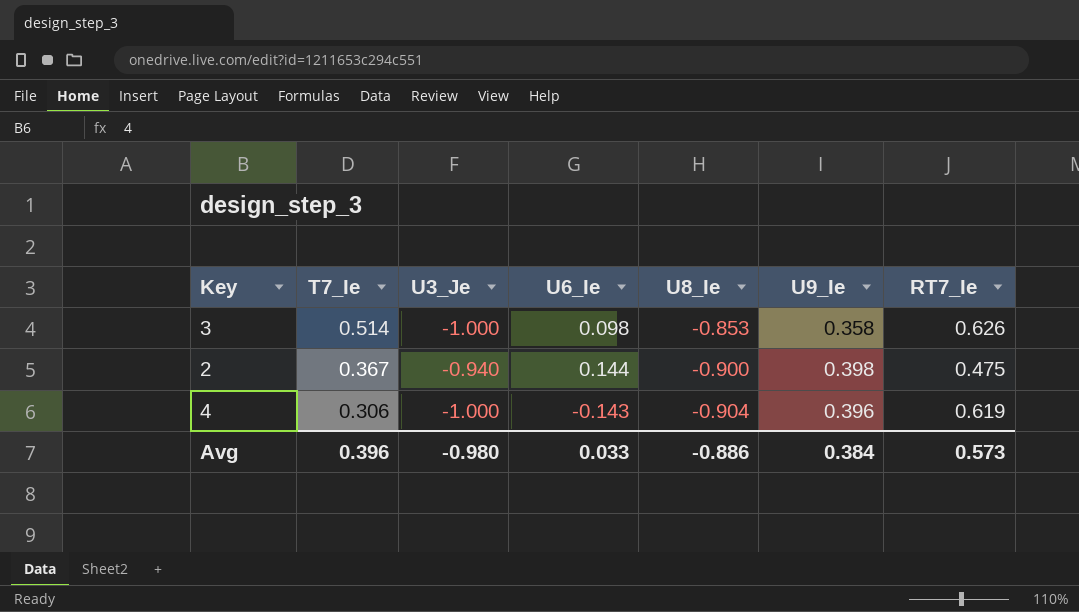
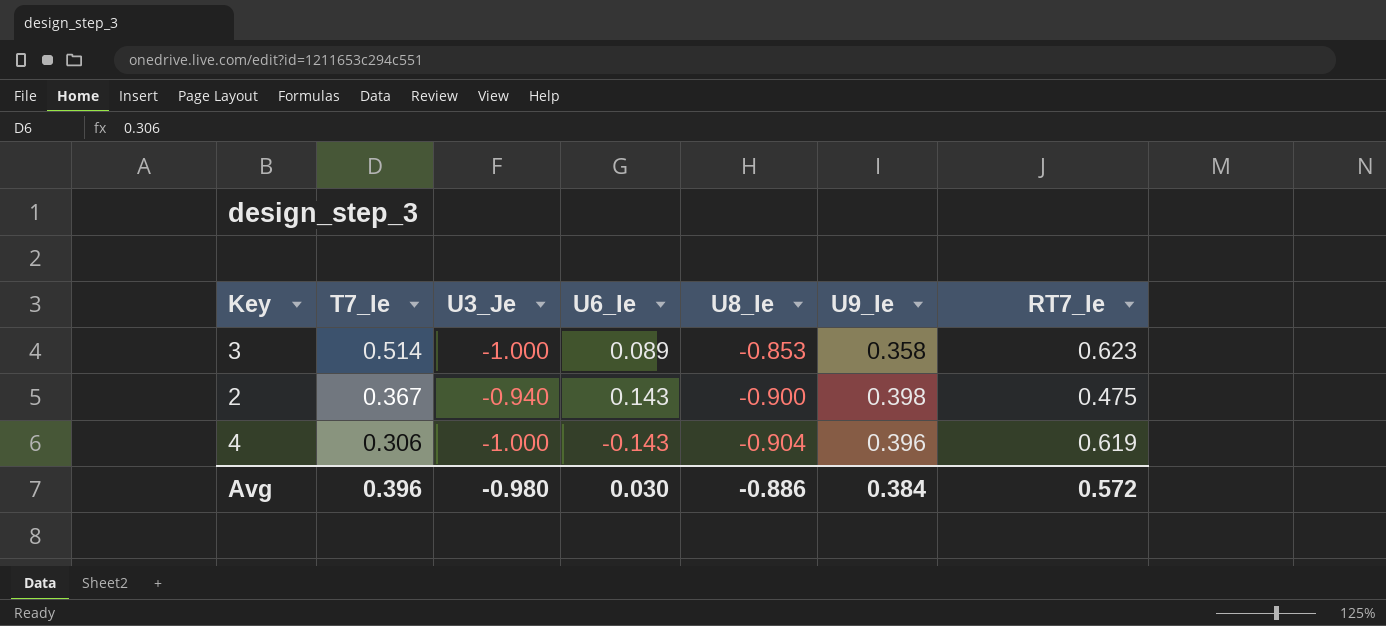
3 | U6_Ie: 0.098 -> 0.089
3 | RT7_Ie: 0.626 -> 0.623
2 | U6_Ie: 0.144 -> 0.143
Avg | U6_Ie: 0.033 -> 0.030
Avg | RT7_Ie: 0.573 -> 0.572

